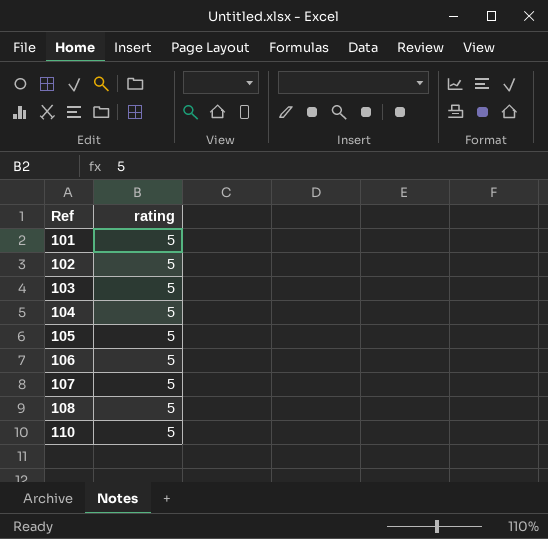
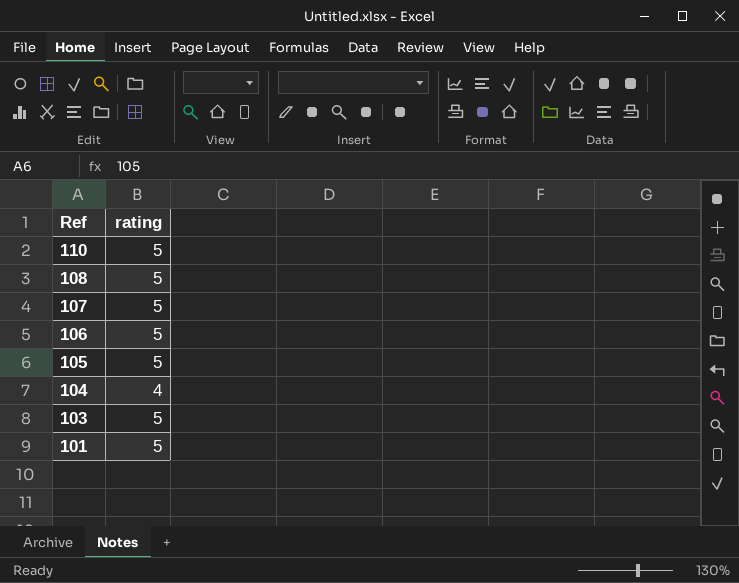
row order: Ref ascending -> Ref descending
row 102: 5 -> none
104 | rating: 5 -> 4

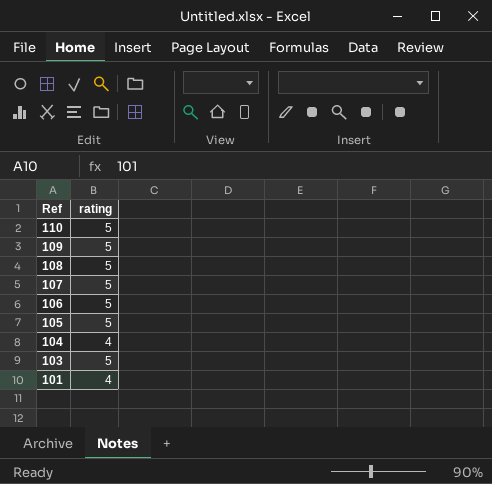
row 109: none -> 5
101 | rating: 5 -> 4

